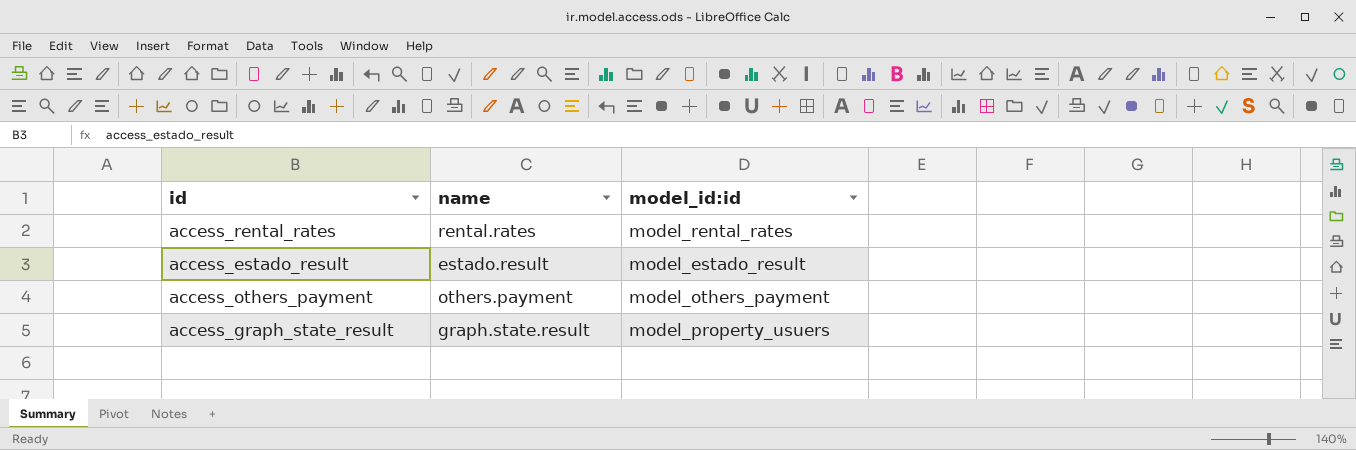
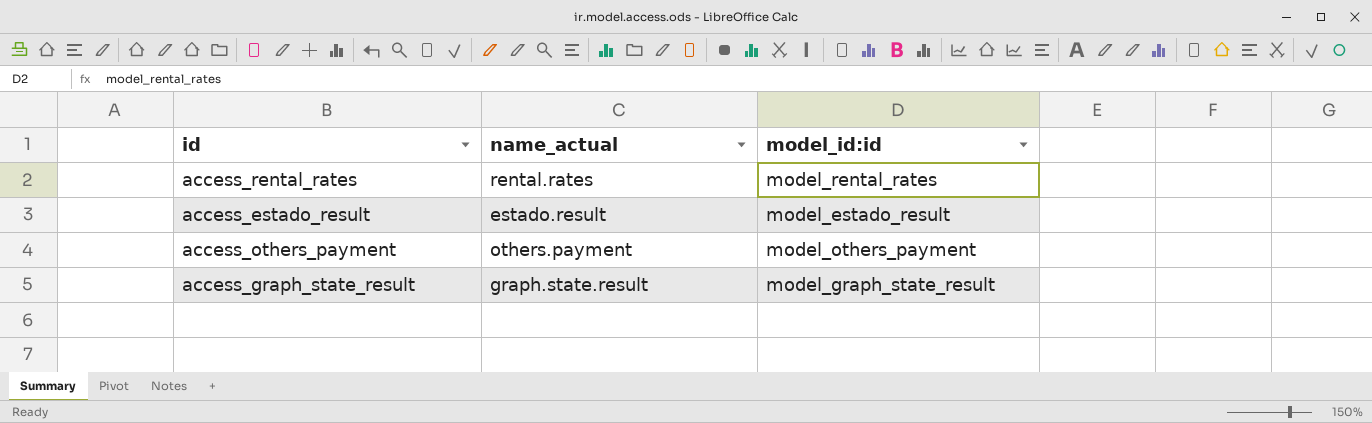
column name: name -> name_actual
access_graph_state_result | model_id:id: model_property_usuers -> model_graph_state_result

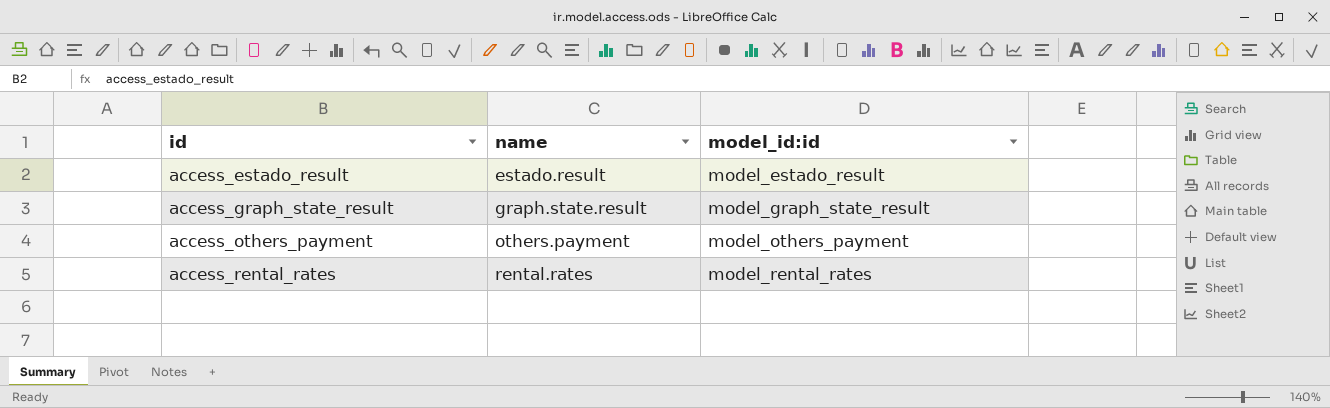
row order: none -> id ascending
column name: name_actual -> name

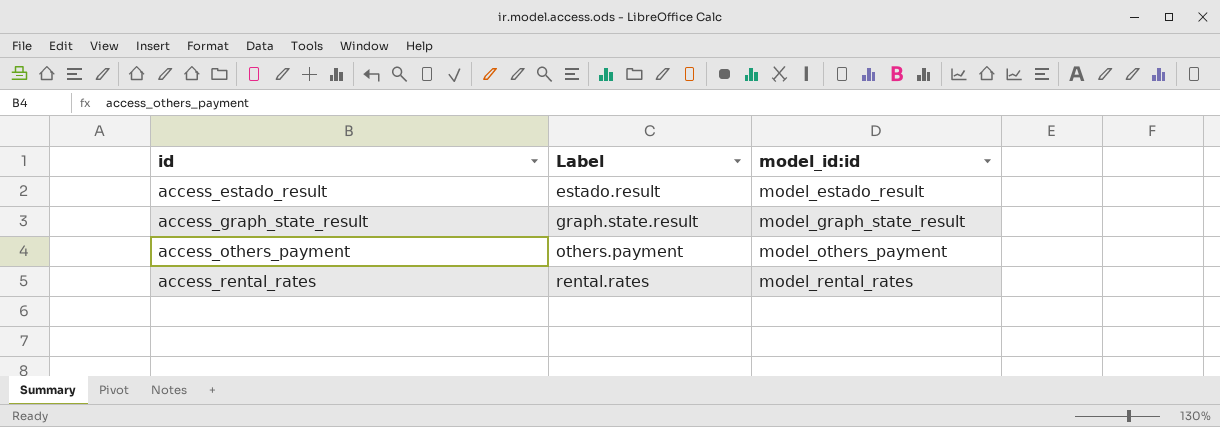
column name: name -> Label

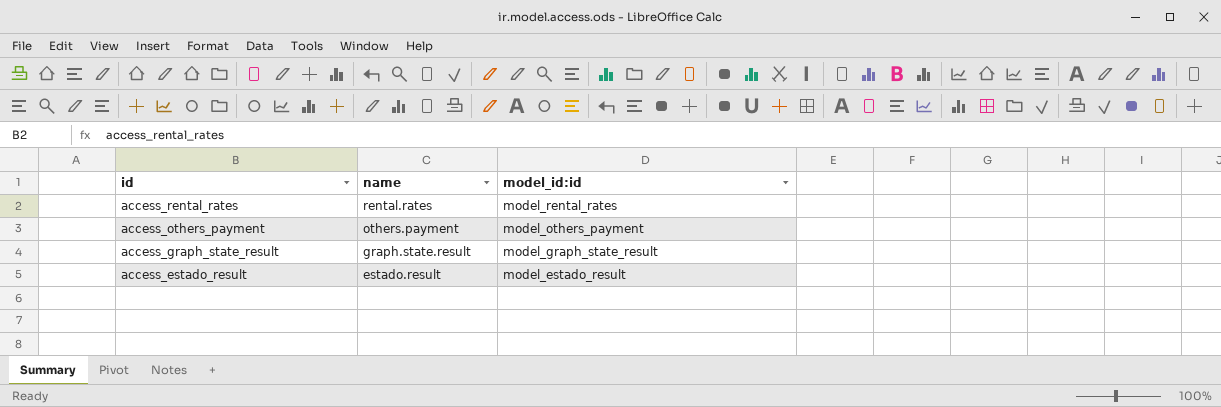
row order: id ascending -> id descending
column name: Label -> name

